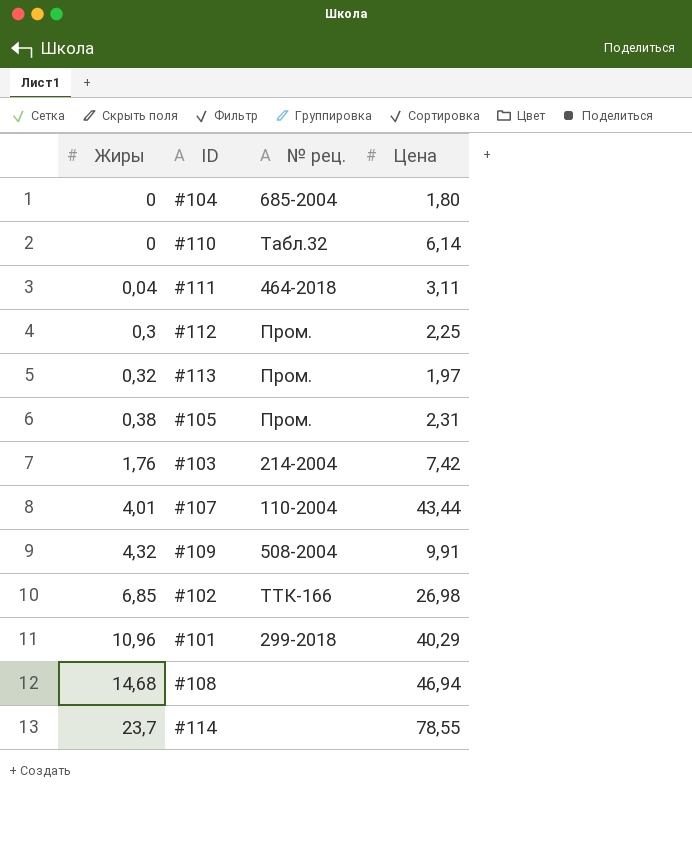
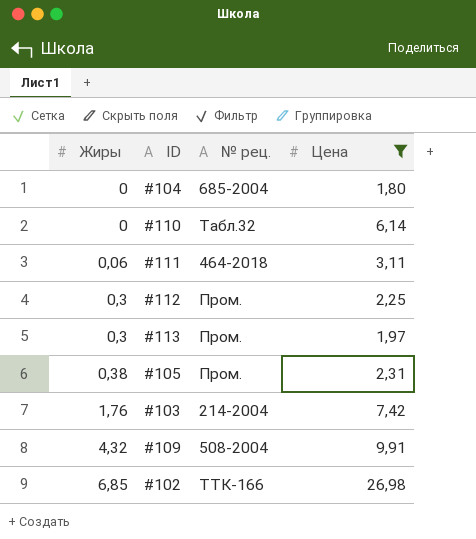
filter: none -> Цена <= 26,98
#111 | Жиры: 0,04 -> 0,06
#113 | Жиры: 0,32 -> 0,3

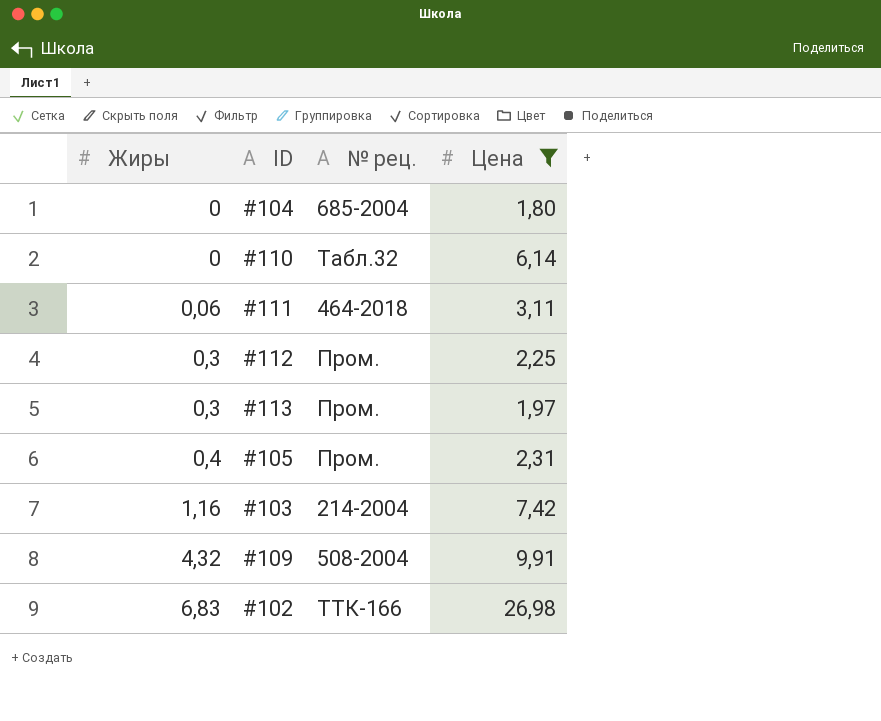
#105 | Жиры: 0,38 -> 0,4
#103 | Жиры: 1,76 -> 1,16
#102 | Жиры: 6,85 -> 6,83

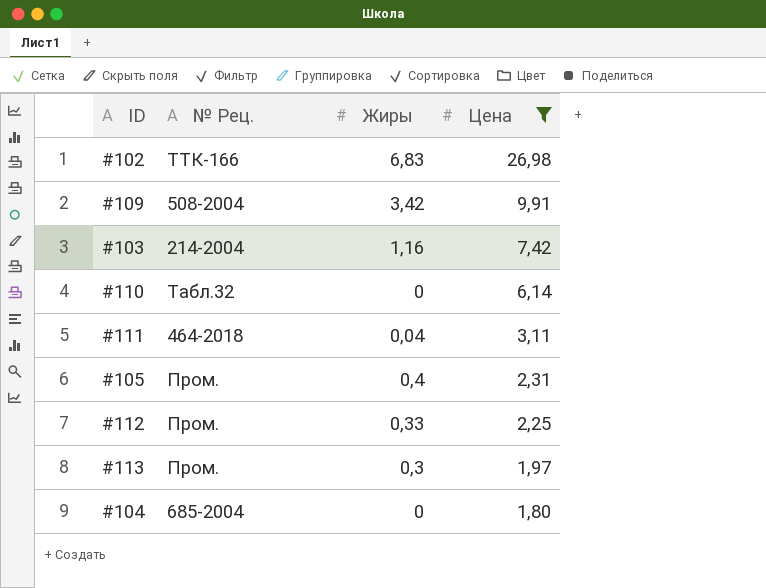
row order: Жиры ascending -> Цена descending
column name: № рец. -> № Рец.
column Жиры | position: 1 -> 3
#109 | Жиры: 4,32 -> 3,42
#111 | Жиры: 0,06 -> 0,04
#112 | Жиры: 0,3 -> 0,33

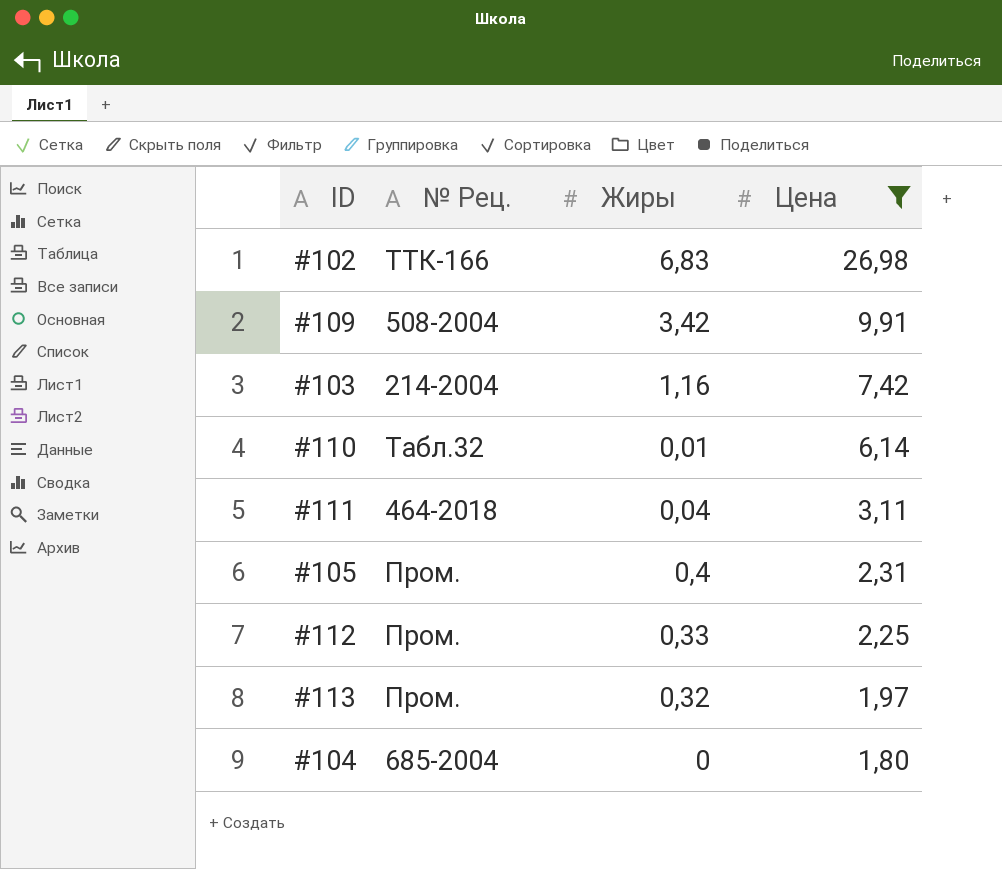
#110 | Жиры: 0 -> 0,01
#113 | Жиры: 0,3 -> 0,32

